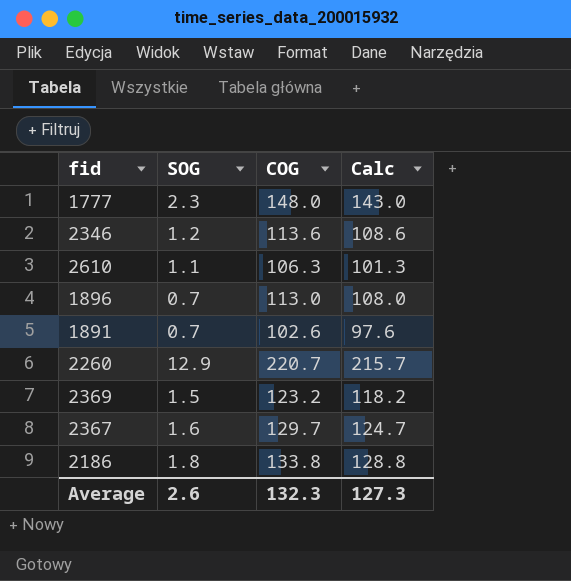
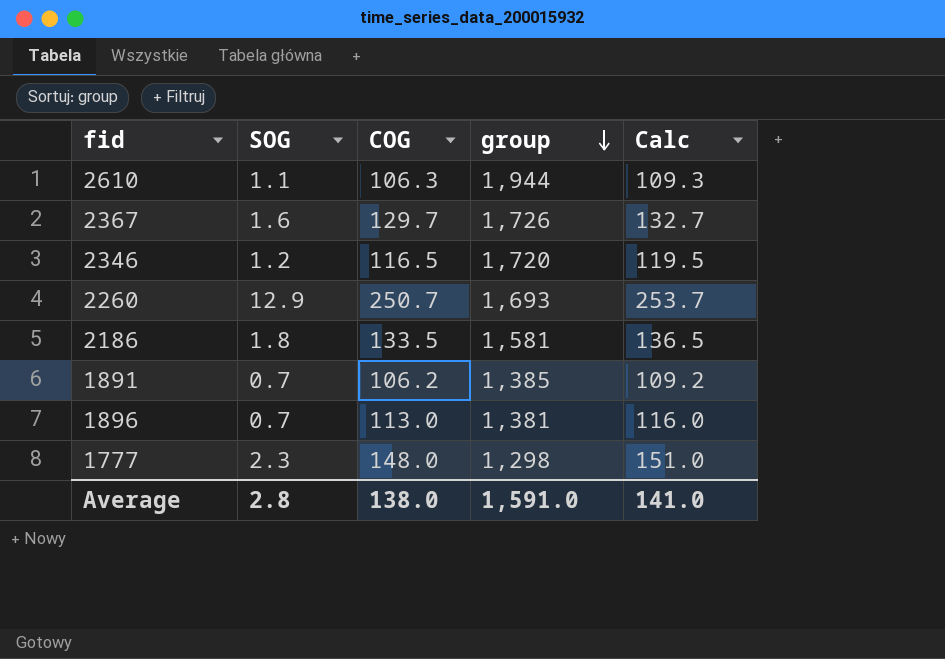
row order: none -> group descending
column group | position: none -> 4
column Calc | formula: [COG] - 5 -> [COG] + 3
row 2369: 1.5 | 123.2 | 118.2 -> none
2346 | COG: 113.6 -> 116.5
2260 | COG: 220.7 -> 250.7
2186 | COG: 133.8 -> 133.5
1891 | COG: 102.6 -> 106.2
Average | SOG: 2.6 -> 2.8
Average | COG: 132.3 -> 138.0
Average | Calc: 127.3 -> 141.0

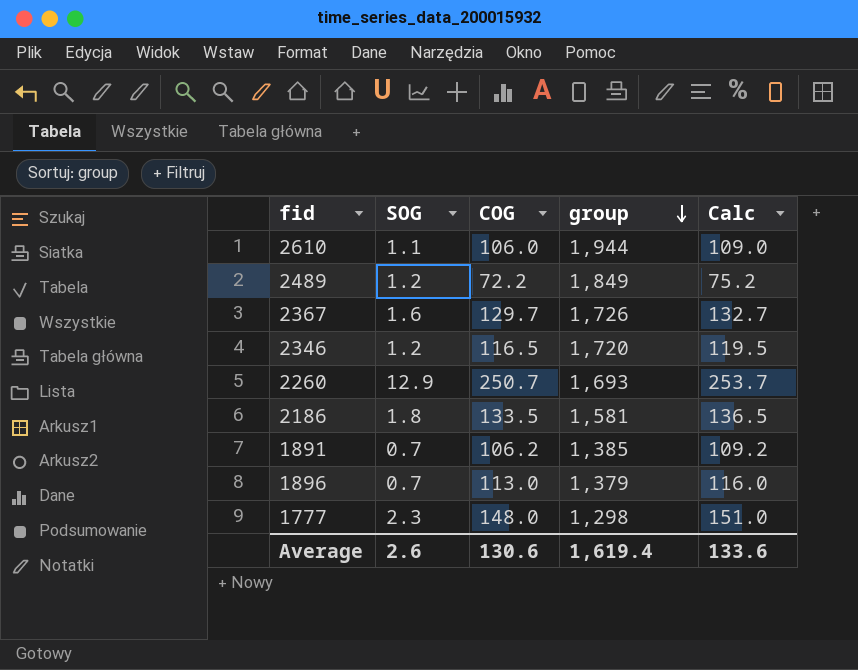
2610 | COG: 106.3 -> 106.0
2610 | Calc: 109.3 -> 109.0
row 2489: none -> 1.2 | 72.2 | 1,849 | 75.2
1896 | group: 1,381 -> 1,379
Average | SOG: 2.8 -> 2.6
Average | COG: 138.0 -> 130.6
Average | group: 1,591.0 -> 1,619.4
Average | Calc: 141.0 -> 133.6

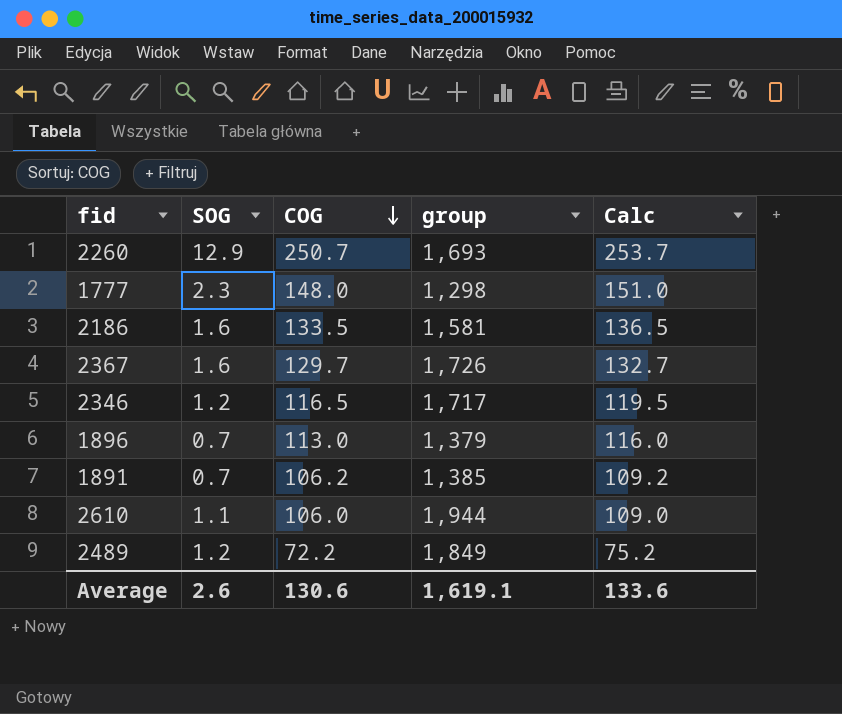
row order: group descending -> COG descending
2186 | SOG: 1.8 -> 1.6
2346 | group: 1,720 -> 1,717
Average | group: 1,619.4 -> 1,619.1

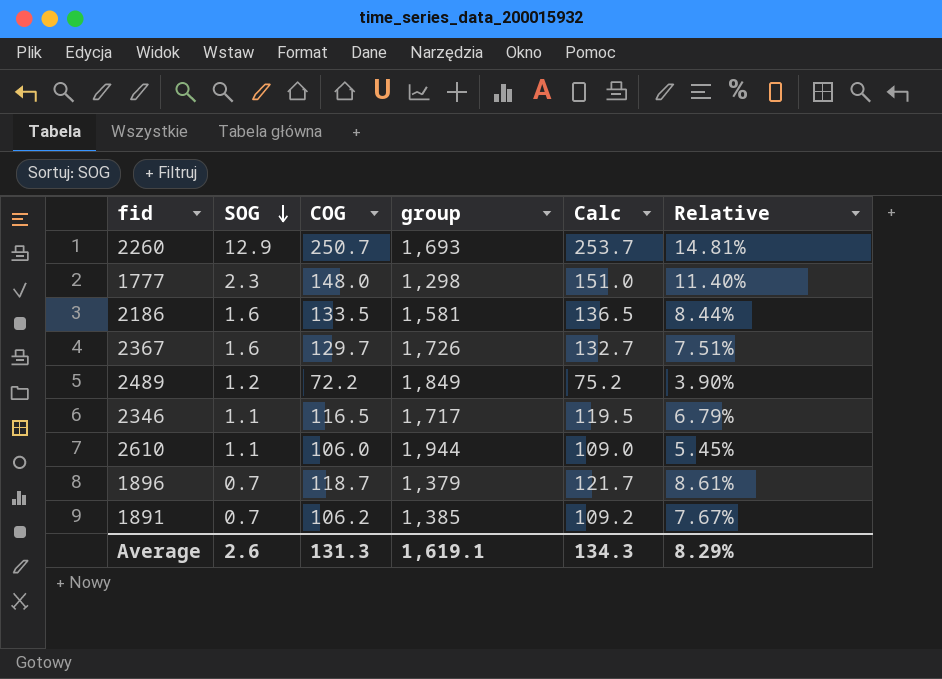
row order: COG descending -> SOG descending
column Relative | formula: none -> [COG] / [group]
2346 | SOG: 1.2 -> 1.1
1896 | COG: 113.0 -> 118.7
1896 | Calc: 116.0 -> 121.7
Average | COG: 130.6 -> 131.3
Average | Calc: 133.6 -> 134.3

